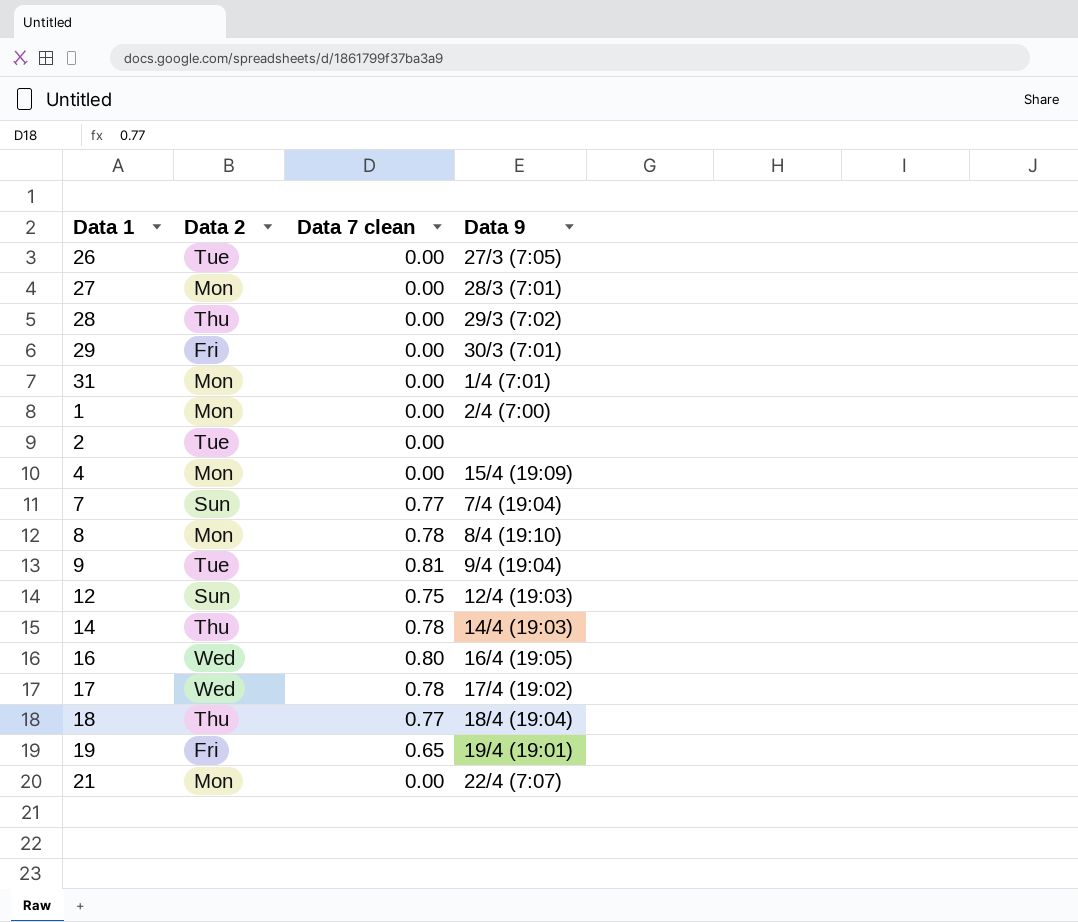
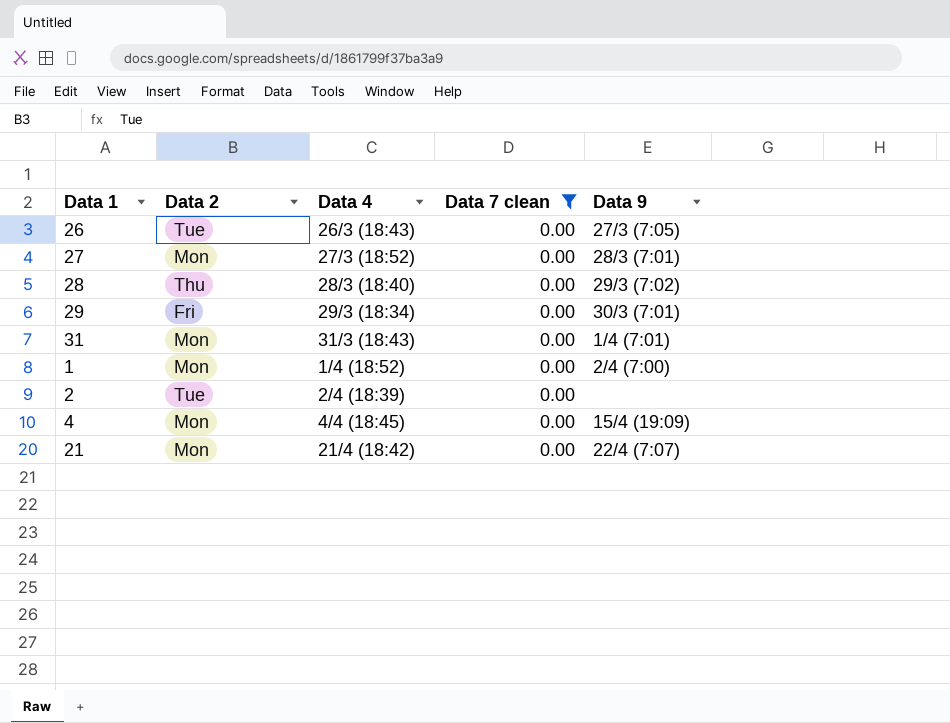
filter: none -> Data 7 clean = 0.00
column Data 4 | position: none -> 3

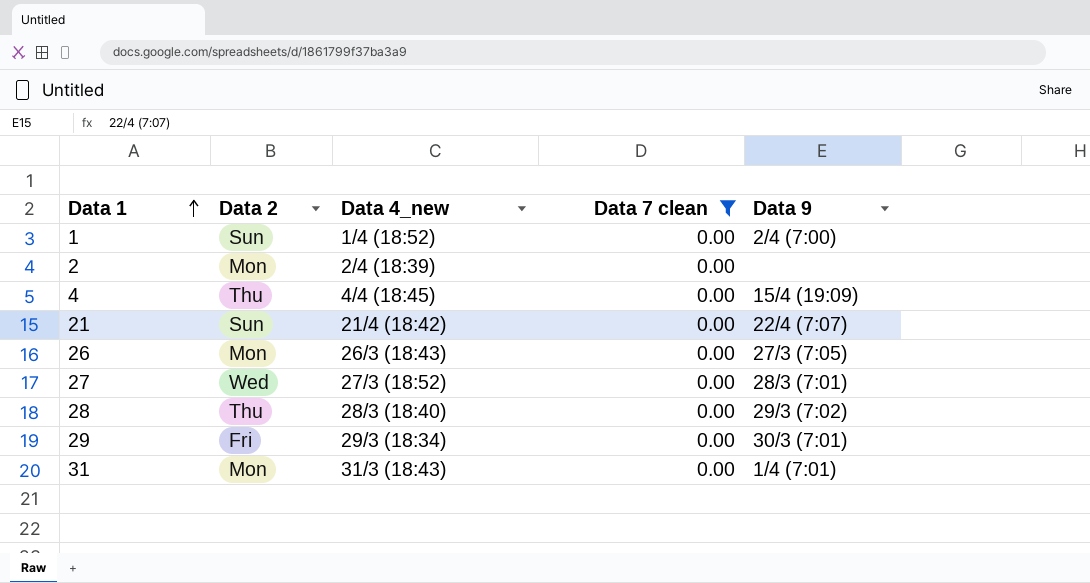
row order: none -> Data 1 ascending
column name: Data 4 -> Data 4_new
1 | Data 2: Mon -> Sun
2 | Data 2: Tue -> Mon
4 | Data 2: Mon -> Thu
21 | Data 2: Mon -> Sun
26 | Data 2: Tue -> Mon
27 | Data 2: Mon -> Wed

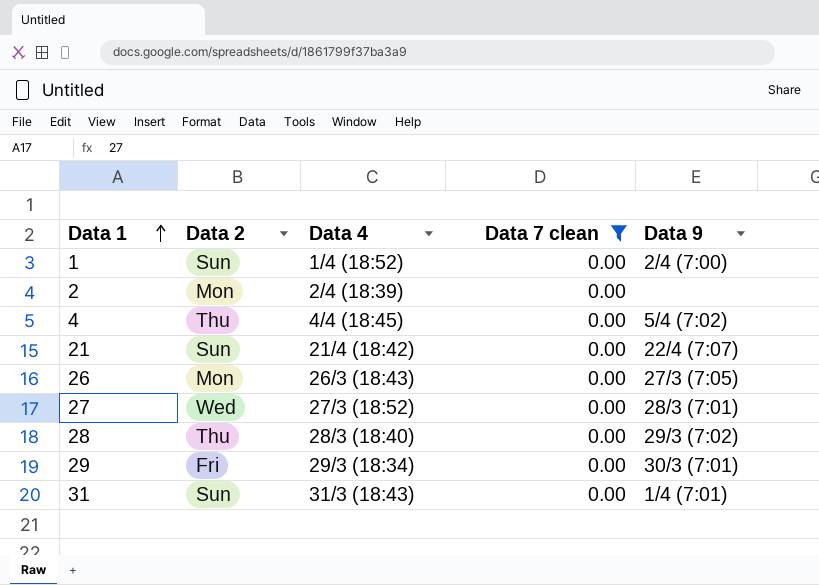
column name: Data 4_new -> Data 4
4 | Data 9: 15/4 (19:09) -> 5/4 (7:02)
31 | Data 2: Mon -> Sun

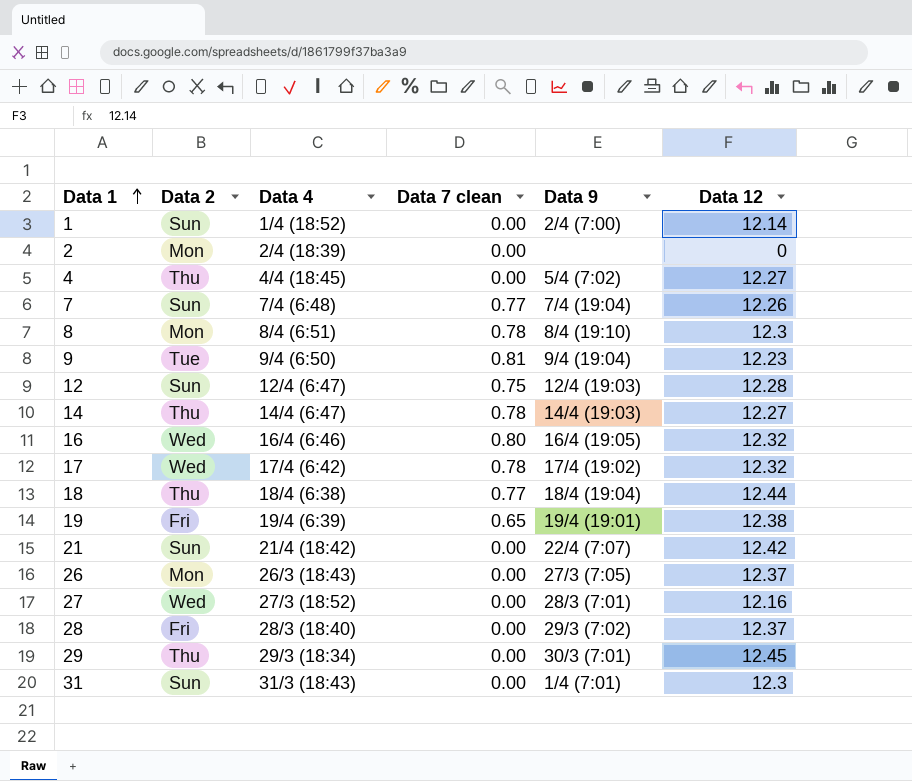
filter: Data 7 clean = 0.00 -> none
column Data 12 | position: none -> 6
28 | Data 2: Thu -> Fri
29 | Data 2: Fri -> Thu

